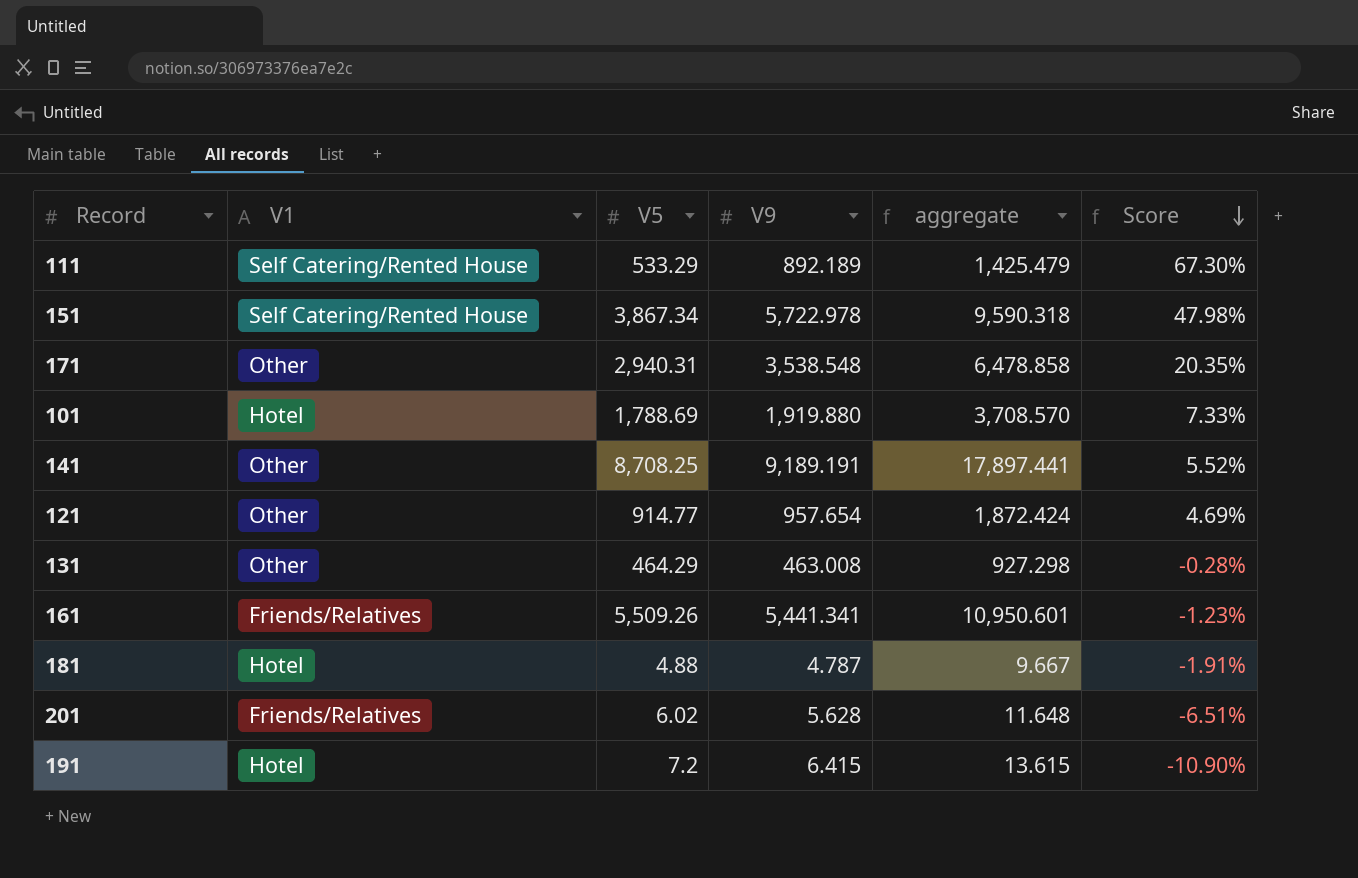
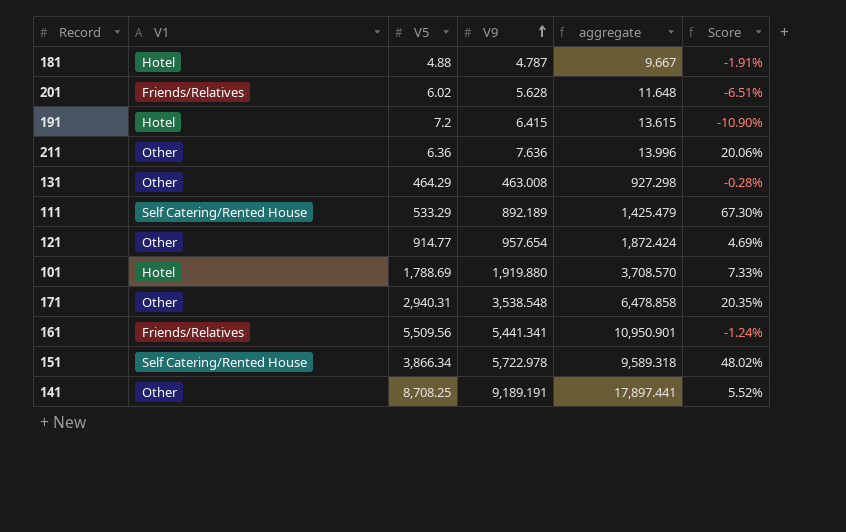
row order: Score descending -> V9 ascending
row 211: none -> Other | 6.36 | 7.636 | 13.996 | 20.06%
161 | V5: 5,509.26 -> 5,509.56
161 | aggregate: 10,950.601 -> 10,950.901
161 | Score: -1.23% -> -1.24%
151 | V5: 3,867.34 -> 3,866.34
151 | aggregate: 9,590.318 -> 9,589.318
151 | Score: 47.98% -> 48.02%

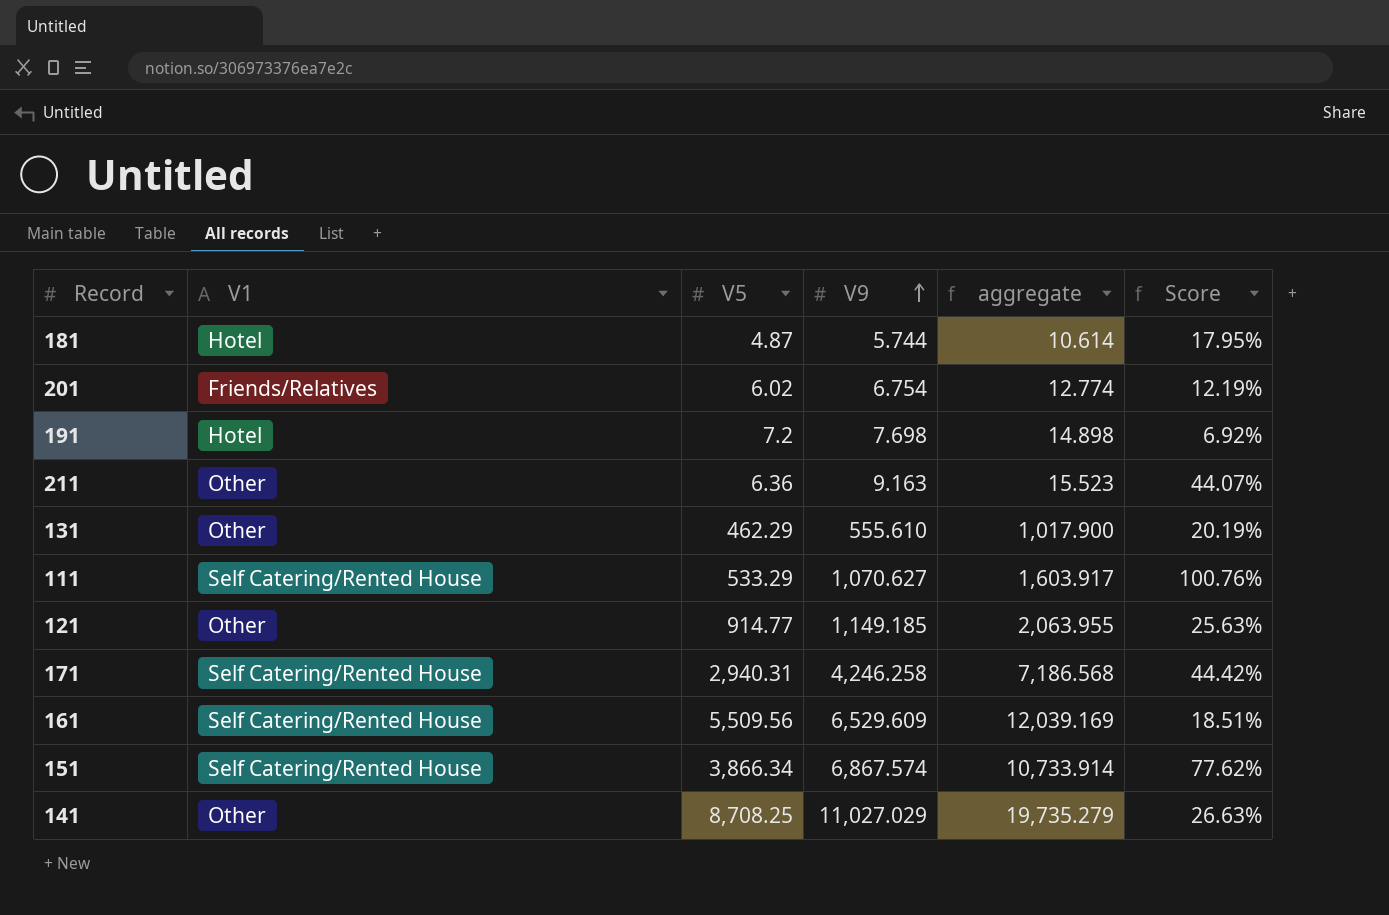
row 101: Hotel | 1,788.69 | 1,919.880 | 3,708.570 | 7.33% -> none
181 | V5: 4.88 -> 4.87
181 | V9: 4.787 -> 5.744
181 | aggregate: 9.667 -> 10.614
181 | Score: -1.91% -> 17.95%
201 | V9: 5.628 -> 6.754
201 | aggregate: 11.648 -> 12.774
201 | Score: -6.51% -> 12.19%
191 | V9: 6.415 -> 7.698
191 | aggregate: 13.615 -> 14.898
191 | Score: -10.90% -> 6.92%
211 | V9: 7.636 -> 9.163
211 | aggregate: 13.996 -> 15.523
211 | Score: 20.06% -> 44.07%
131 | V5: 464.29 -> 462.29
131 | V9: 463.008 -> 555.610
131 | aggregate: 927.298 -> 1,017.900
131 | Score: -0.28% -> 20.19%
111 | V9: 892.189 -> 1,070.627
111 | aggregate: 1,425.479 -> 1,603.917
111 | Score: 67.30% -> 100.76%
121 | V9: 957.654 -> 1,149.185
121 | aggregate: 1,872.424 -> 2,063.955
121 | Score: 4.69% -> 25.63%
171 | V1: Other -> Self Catering/Rented House
171 | V9: 3,538.548 -> 4,246.258
171 | aggregate: 6,478.858 -> 7,186.568
171 | Score: 20.35% -> 44.42%
161 | V1: Friends/Relatives -> Self Catering/Rented House
161 | V9: 5,441.341 -> 6,529.609
161 | aggregate: 10,950.901 -> 12,039.169
161 | Score: -1.24% -> 18.51%
151 | V9: 5,722.978 -> 6,867.574
151 | aggregate: 9,589.318 -> 10,733.914
151 | Score: 48.02% -> 77.62%
141 | V9: 9,189.191 -> 11,027.029
141 | aggregate: 17,897.441 -> 19,735.279
141 | Score: 5.52% -> 26.63%

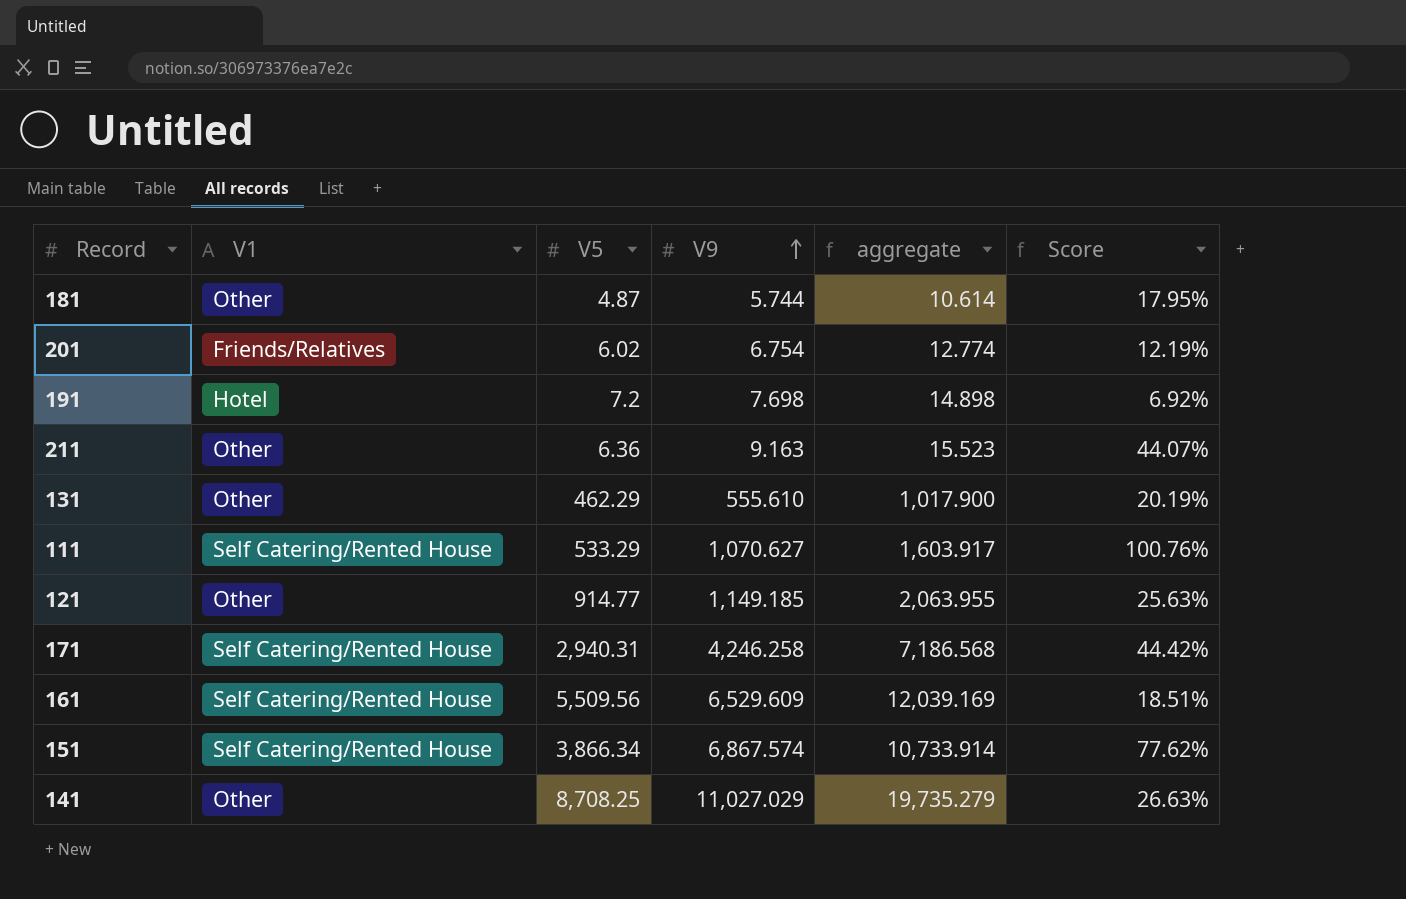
181 | V1: Hotel -> Other

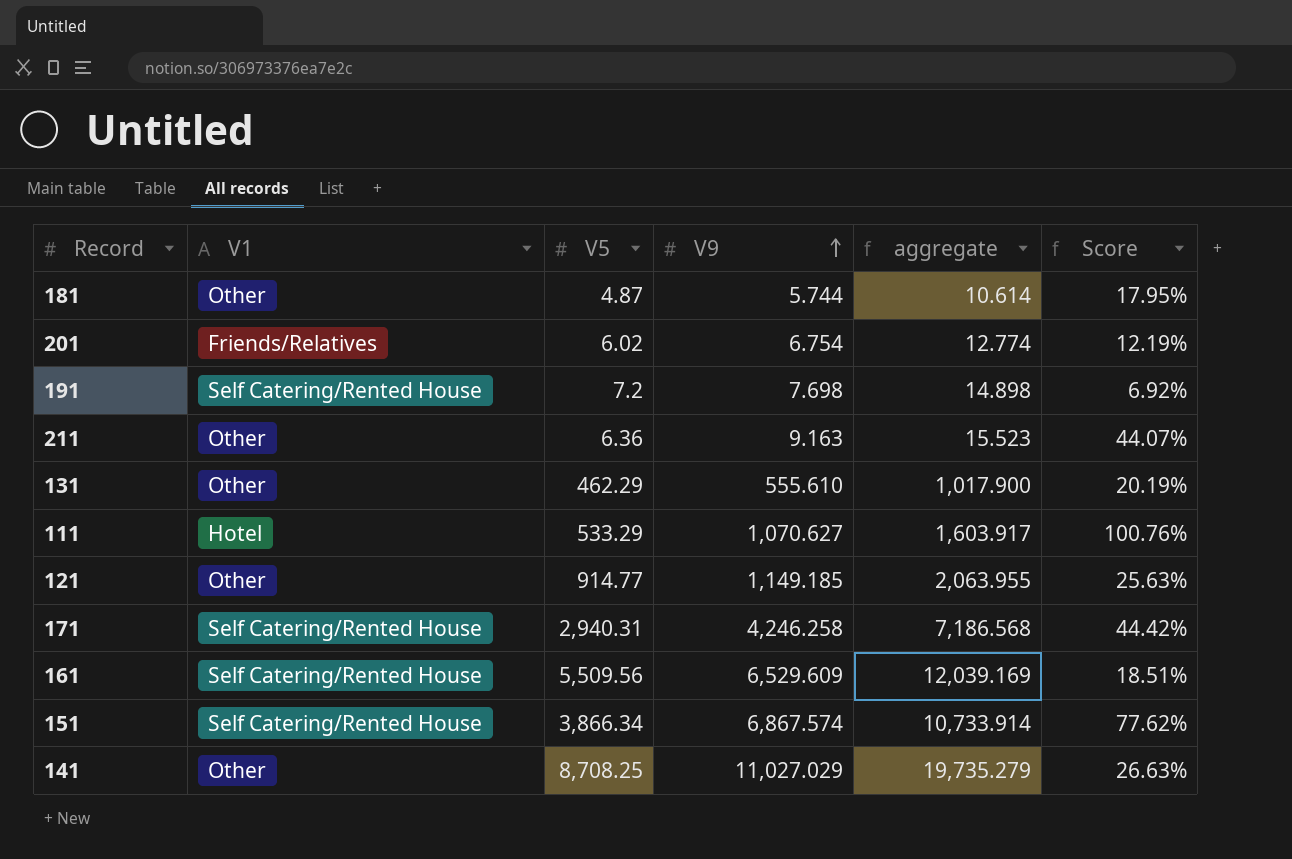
191 | V1: Hotel -> Self Catering/Rented House
111 | V1: Self Catering/Rented House -> Hotel

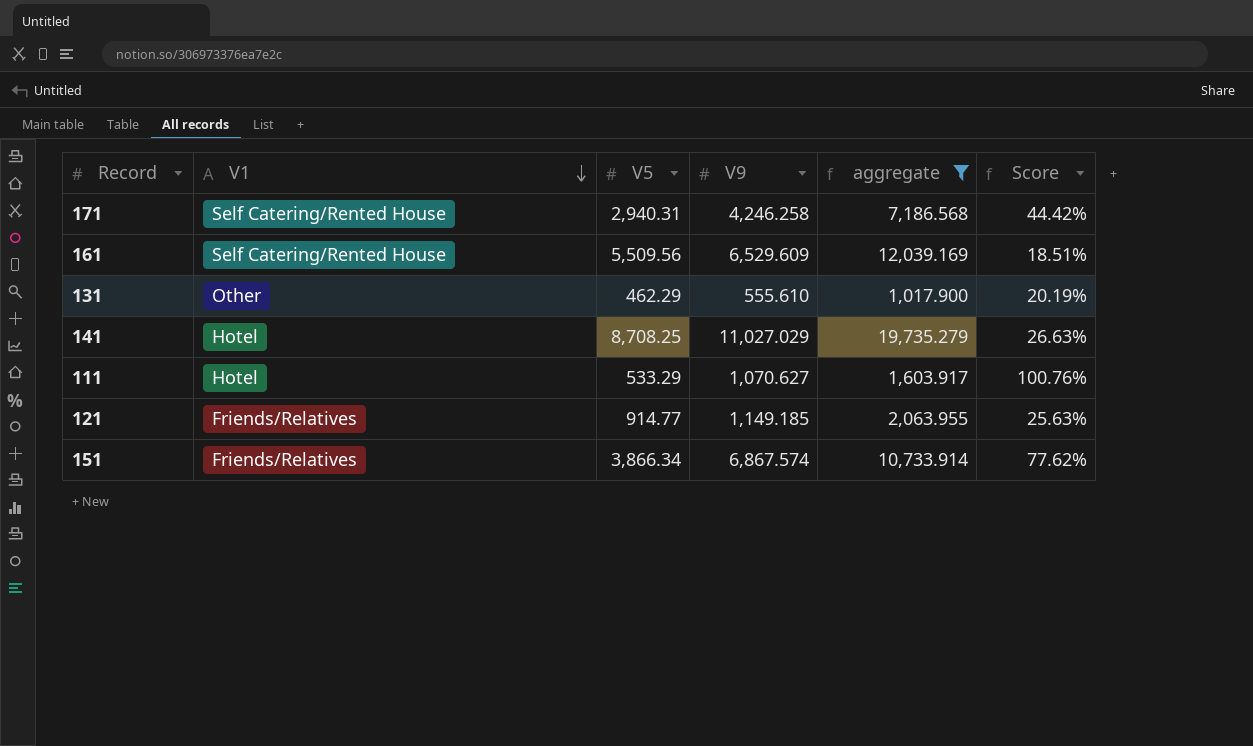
filter: none -> aggregate >= 1,017.900
row order: V9 ascending -> V1 descending
141 | V1: Other -> Hotel
121 | V1: Other -> Friends/Relatives
151 | V1: Self Catering/Rented House -> Friends/Relatives

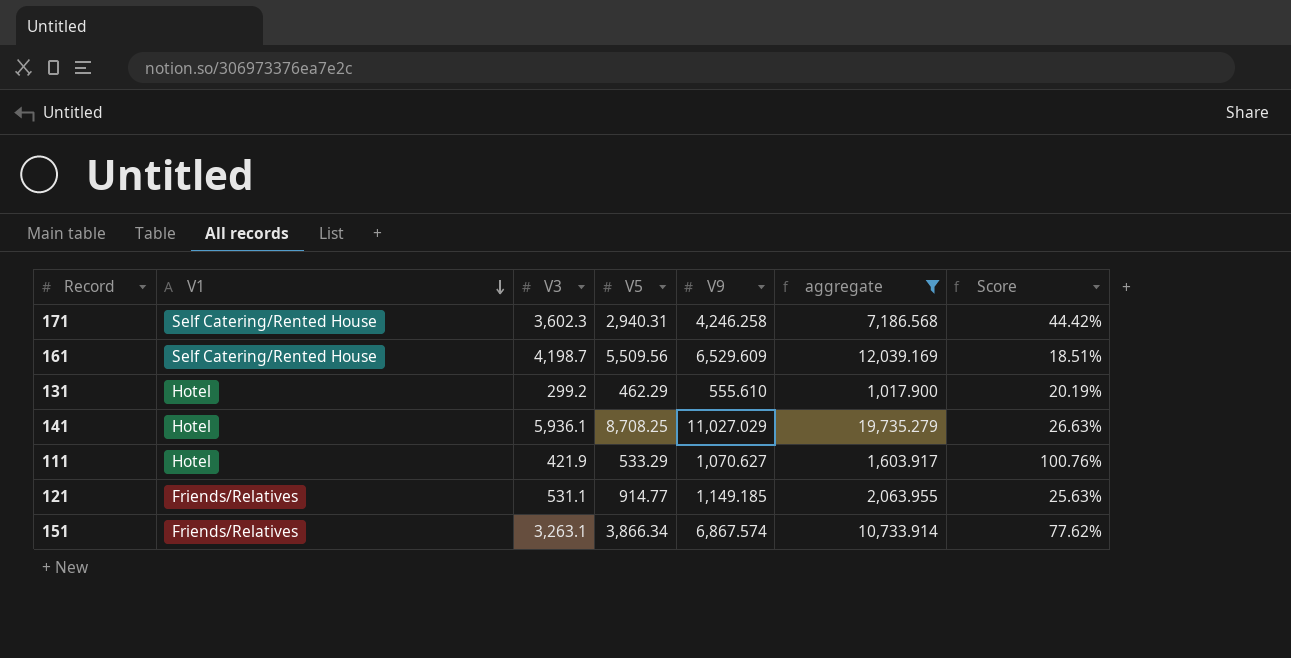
column V3 | position: none -> 3
131 | V1: Other -> Hotel

